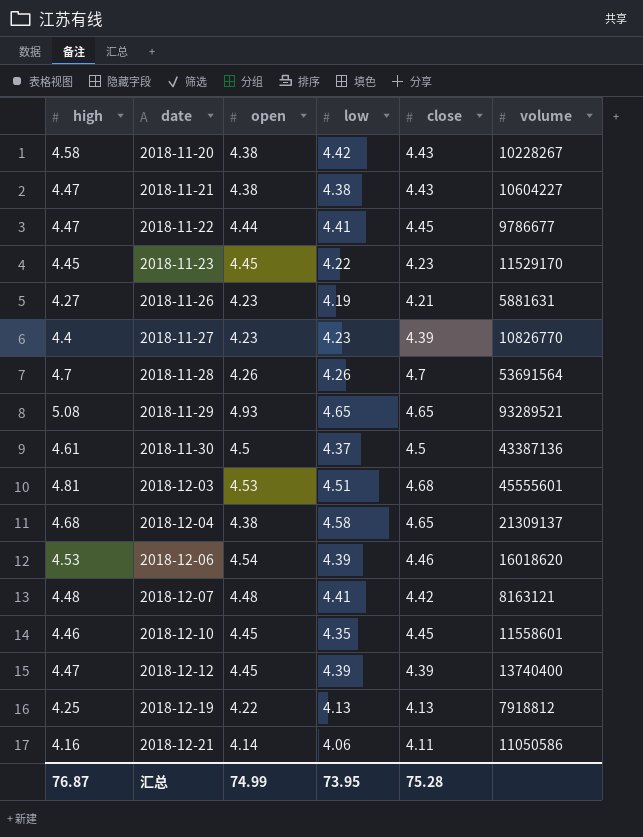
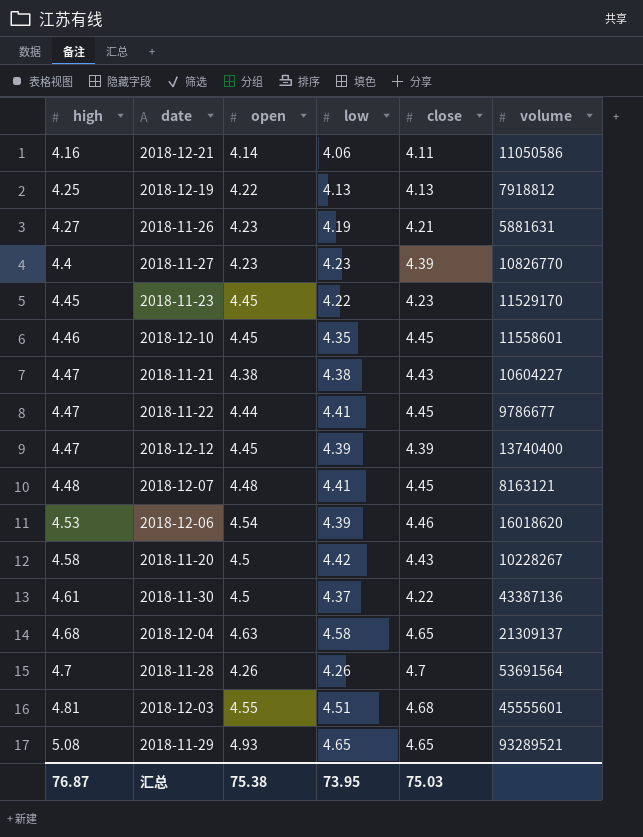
row order: date ascending -> high ascending
2018-12-07 | close: 4.42 -> 4.45
2018-11-20 | open: 4.38 -> 4.5
2018-11-30 | close: 4.5 -> 4.22
2018-12-04 | open: 4.38 -> 4.63
2018-12-03 | open: 4.53 -> 4.55
汇总 | open: 74.99 -> 75.38
汇总 | close: 75.28 -> 75.03

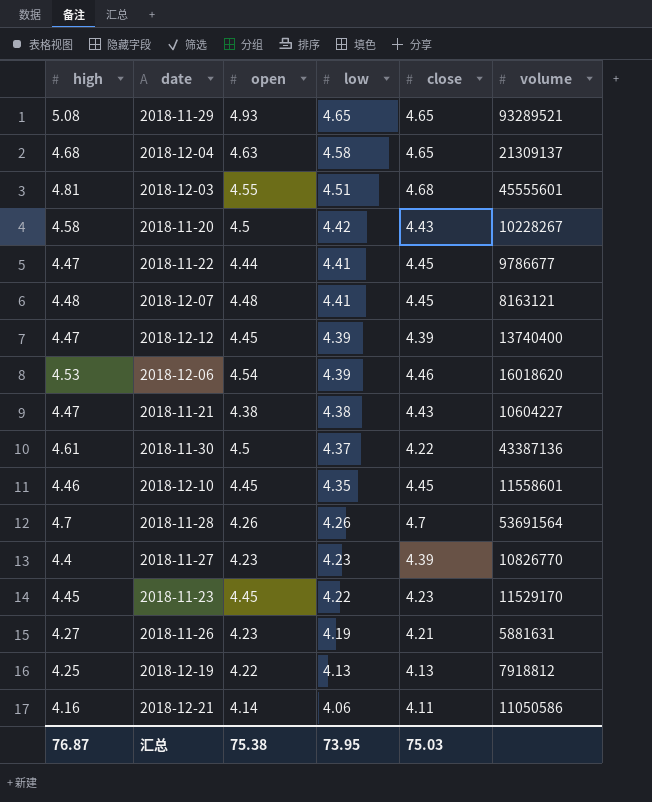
row order: high ascending -> low descending

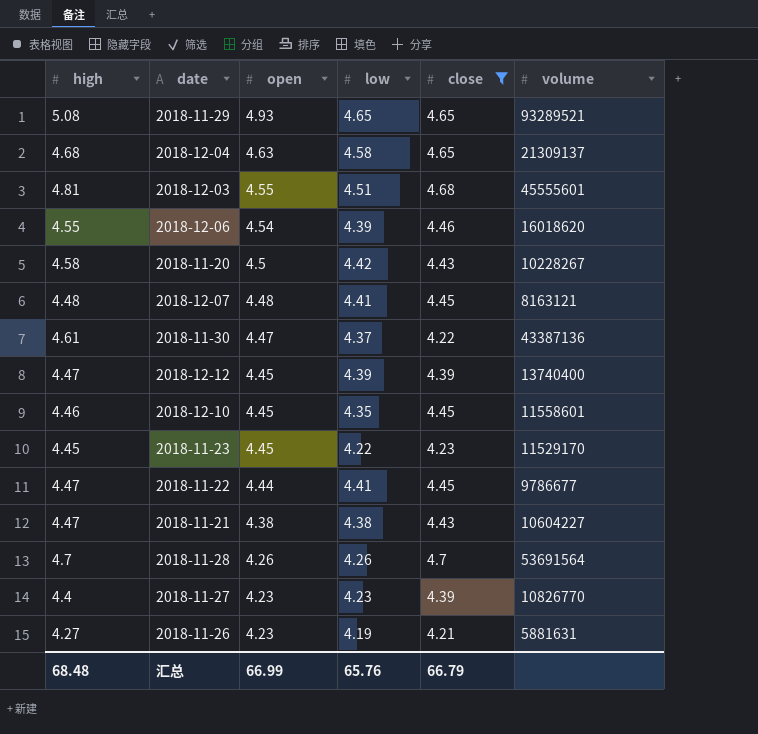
filter: none -> close >= 4.21
row order: low descending -> open descending
2018-12-06 | high: 4.53 -> 4.55
2018-11-30 | open: 4.5 -> 4.47
汇总 | high: 76.87 -> 68.48
汇总 | open: 75.38 -> 66.99
汇总 | low: 73.95 -> 65.76
汇总 | close: 75.03 -> 66.79

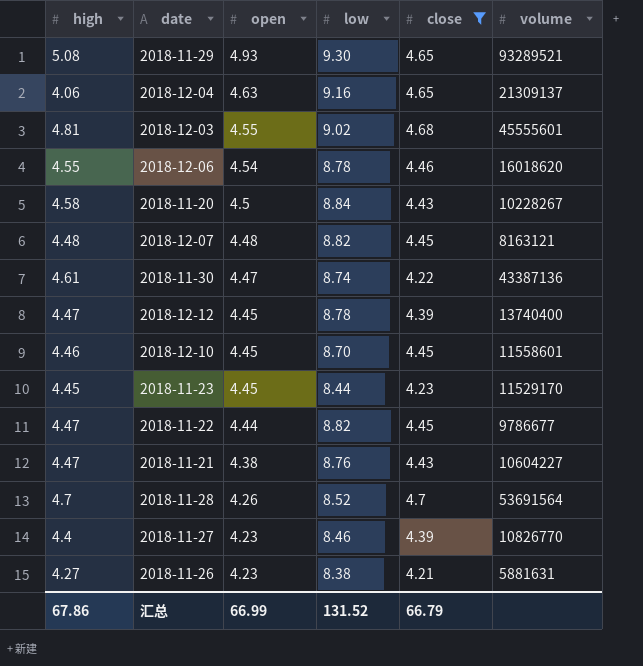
2018-11-29 | low: 4.65 -> 9.30
2018-12-04 | high: 4.68 -> 4.06
2018-12-04 | low: 4.58 -> 9.16
2018-12-03 | low: 4.51 -> 9.02
2018-12-06 | low: 4.39 -> 8.78
2018-11-20 | low: 4.42 -> 8.84
2018-12-07 | low: 4.41 -> 8.82
2018-11-30 | low: 4.37 -> 8.74
2018-12-12 | low: 4.39 -> 8.78
2018-12-10 | low: 4.35 -> 8.70
2018-11-23 | low: 4.22 -> 8.44
2018-11-22 | low: 4.41 -> 8.82
2018-11-21 | low: 4.38 -> 8.76
2018-11-28 | low: 4.26 -> 8.52
2018-11-27 | low: 4.23 -> 8.46
2018-11-26 | low: 4.19 -> 8.38
汇总 | high: 68.48 -> 67.86
汇总 | low: 65.76 -> 131.52

